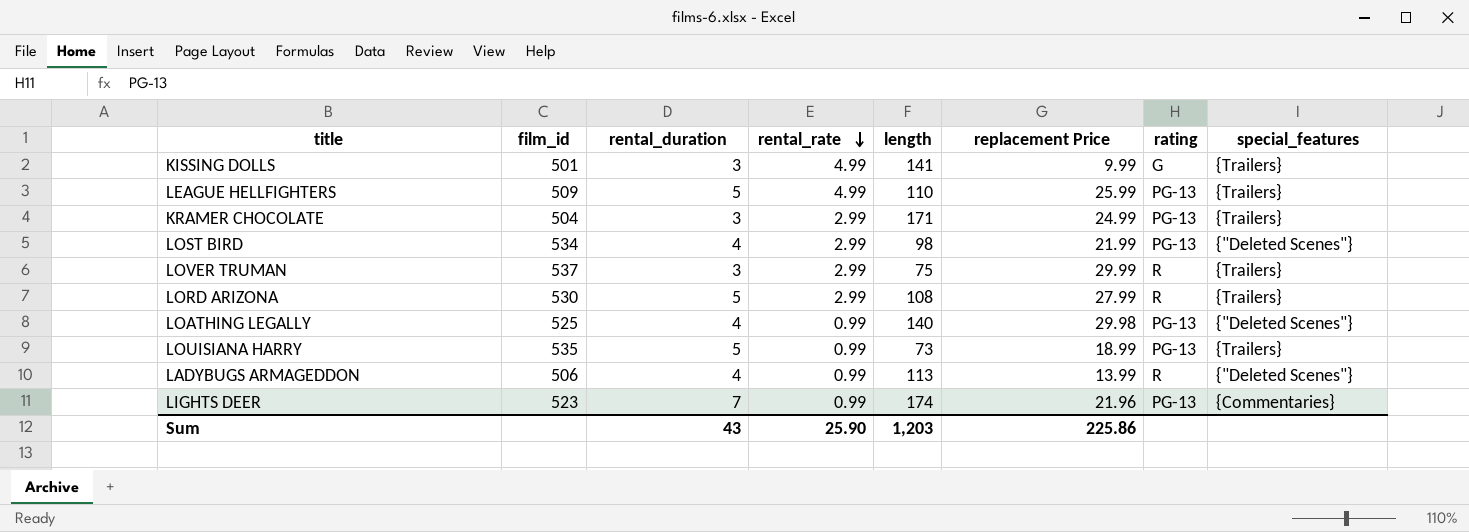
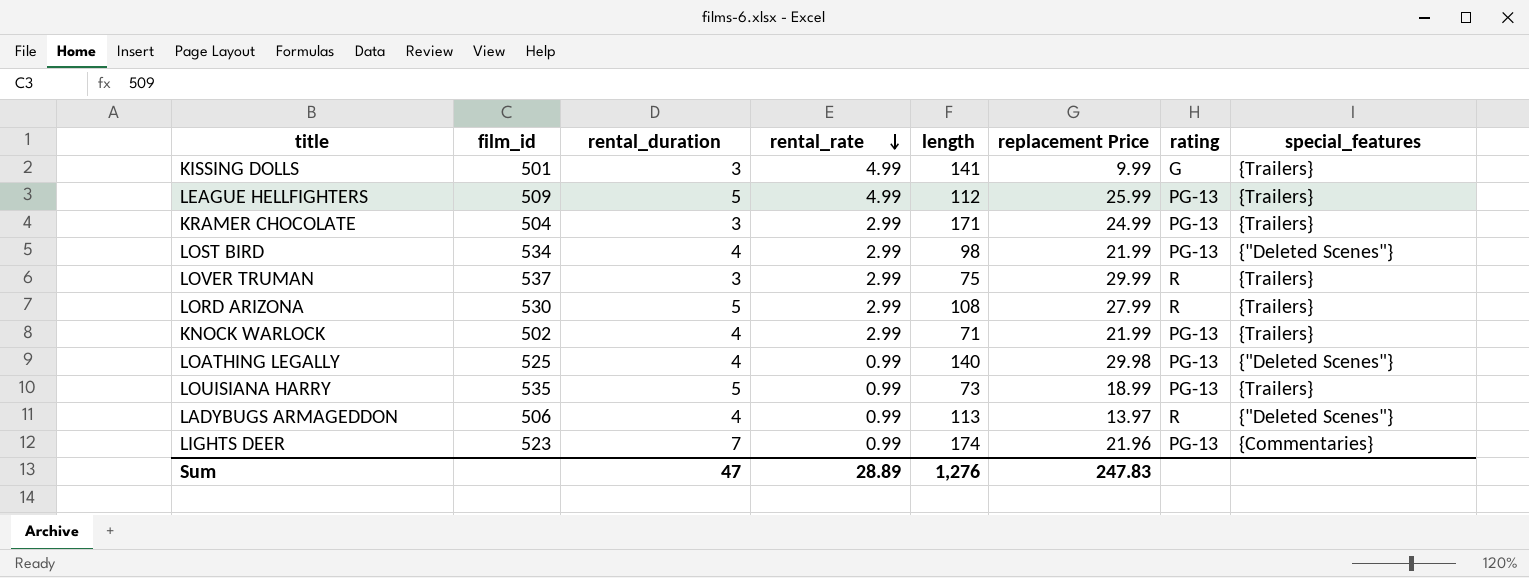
LEAGUE HELLFIGHTERS | length: 110 -> 112
row KNOCK WARLOCK: none -> 502 | 4 | 2.99 | 71 | 21.99 | PG-13 | {Trailers}
LADYBUGS ARMAGEDDON | replacement Price: 13.99 -> 13.97
Sum | rental_duration: 43 -> 47
Sum | rental_rate: 25.90 -> 28.89
Sum | length: 1,203 -> 1,276
Sum | replacement Price: 225.86 -> 247.83

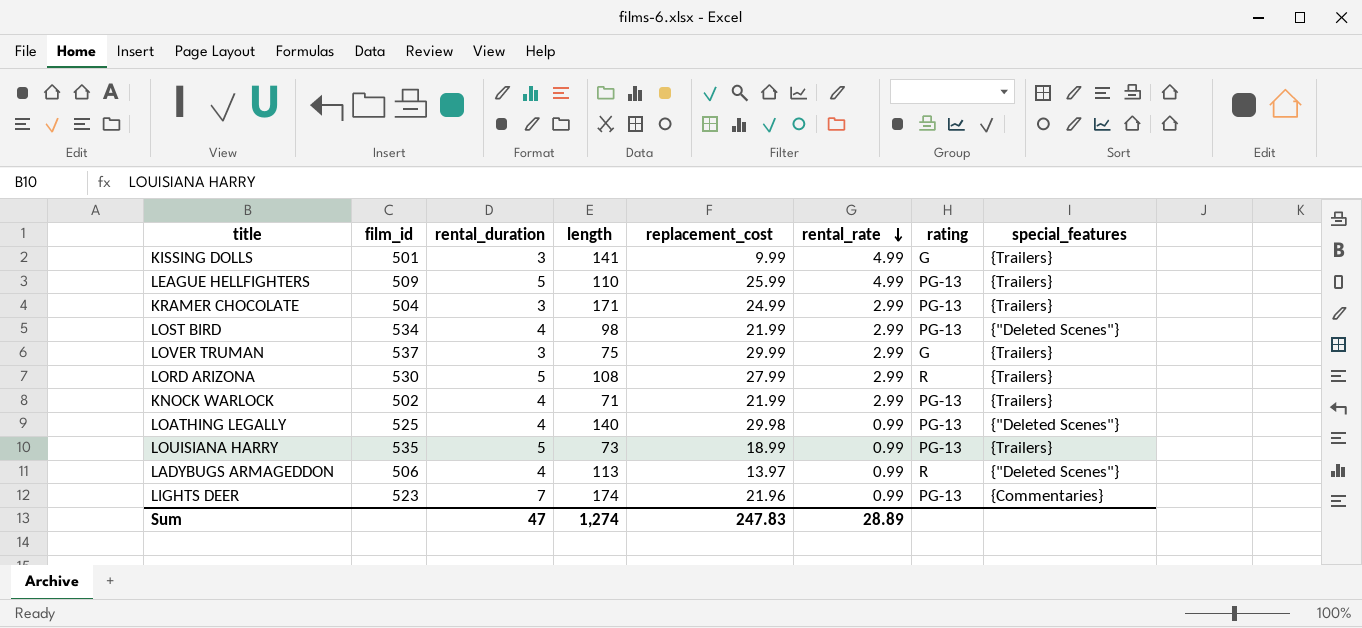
column name: replacement Price -> replacement_cost
column rental_rate | position: 4 -> 6
LEAGUE HELLFIGHTERS | length: 112 -> 110
LOVER TRUMAN | rating: R -> G
Sum | length: 1,276 -> 1,274

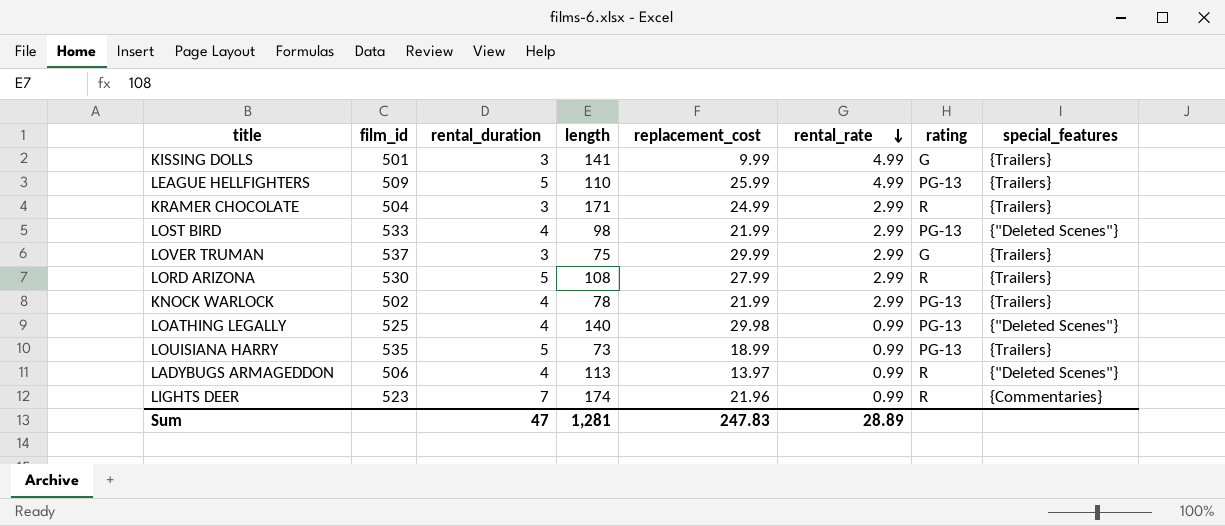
KRAMER CHOCOLATE | rating: PG-13 -> R
LOST BIRD | film_id: 534 -> 533
KNOCK WARLOCK | length: 71 -> 78
LIGHTS DEER | rating: PG-13 -> R
Sum | length: 1,274 -> 1,281

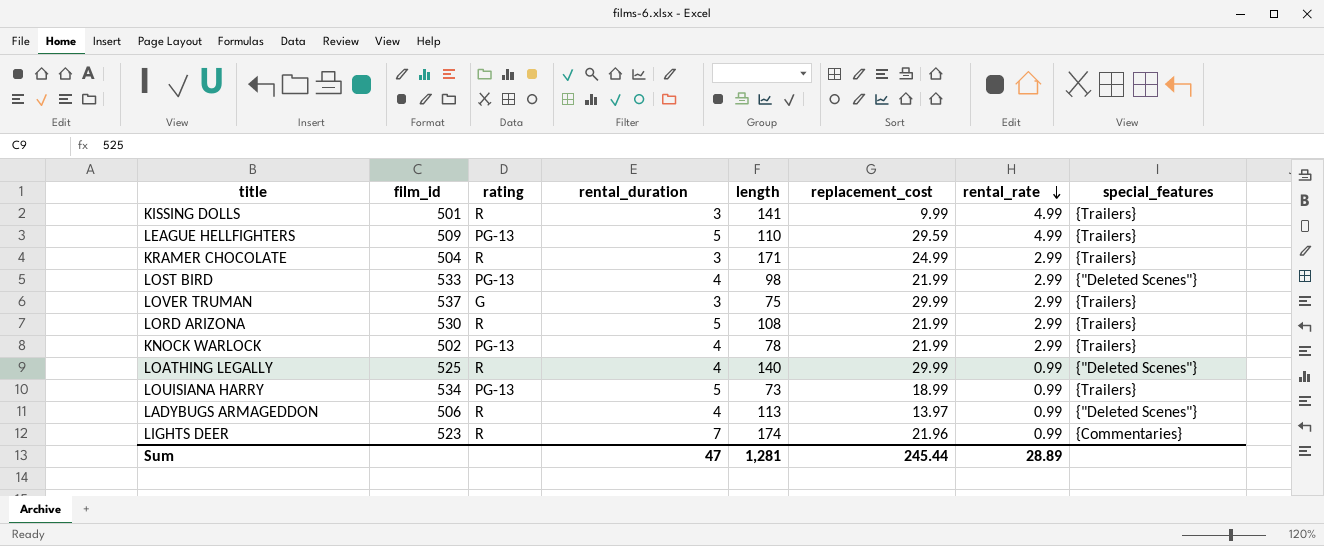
column rating | position: 7 -> 3
KISSING DOLLS | rating: G -> R
LEAGUE HELLFIGHTERS | replacement_cost: 25.99 -> 29.59
LORD ARIZONA | replacement_cost: 27.99 -> 21.99
LOATHING LEGALLY | rating: PG-13 -> R
LOATHING LEGALLY | replacement_cost: 29.98 -> 29.99
LOUISIANA HARRY | film_id: 535 -> 534
Sum | replacement_cost: 247.83 -> 245.44

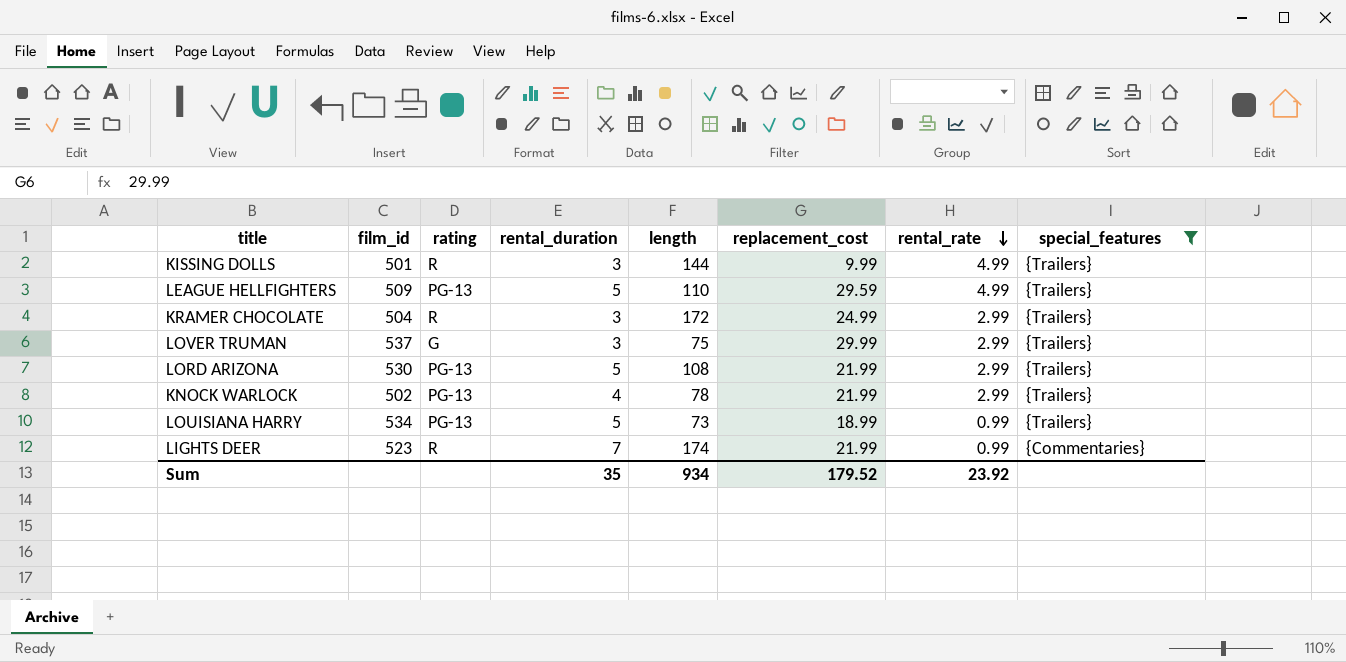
filter: none -> special_features != {"Deleted Scenes"}
KISSING DOLLS | length: 141 -> 144
KRAMER CHOCOLATE | length: 171 -> 172
LORD ARIZONA | rating: R -> PG-13
LIGHTS DEER | replacement_cost: 21.96 -> 21.99
Sum | rental_duration: 47 -> 35
Sum | length: 1,281 -> 934
Sum | replacement_cost: 245.44 -> 179.52
Sum | rental_rate: 28.89 -> 23.92

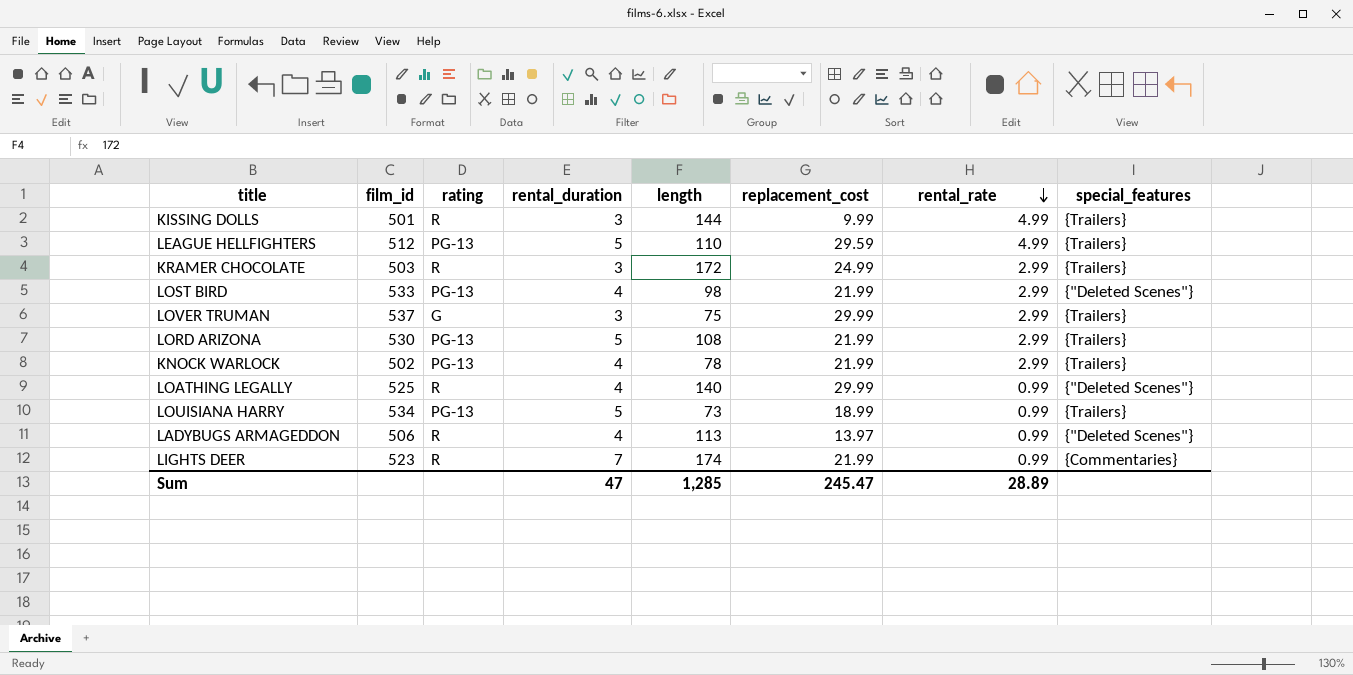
filter: special_features != {"Deleted Scenes"} -> none
LEAGUE HELLFIGHTERS | film_id: 509 -> 512
KRAMER CHOCOLATE | film_id: 504 -> 503
Sum | rental_duration: 35 -> 47
Sum | length: 934 -> 1,285
Sum | replacement_cost: 179.52 -> 245.47
Sum | rental_rate: 23.92 -> 28.89

